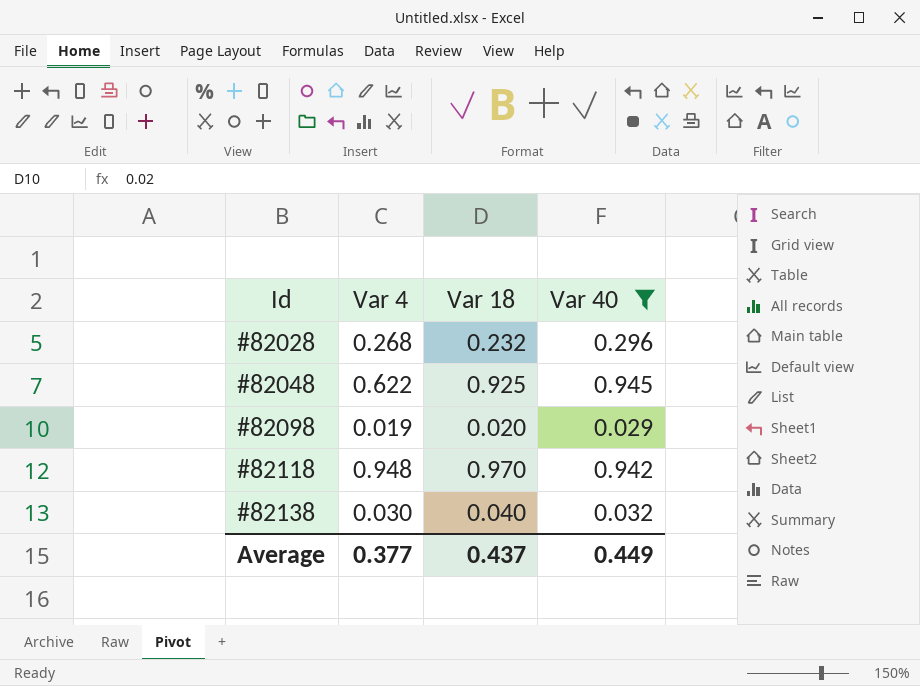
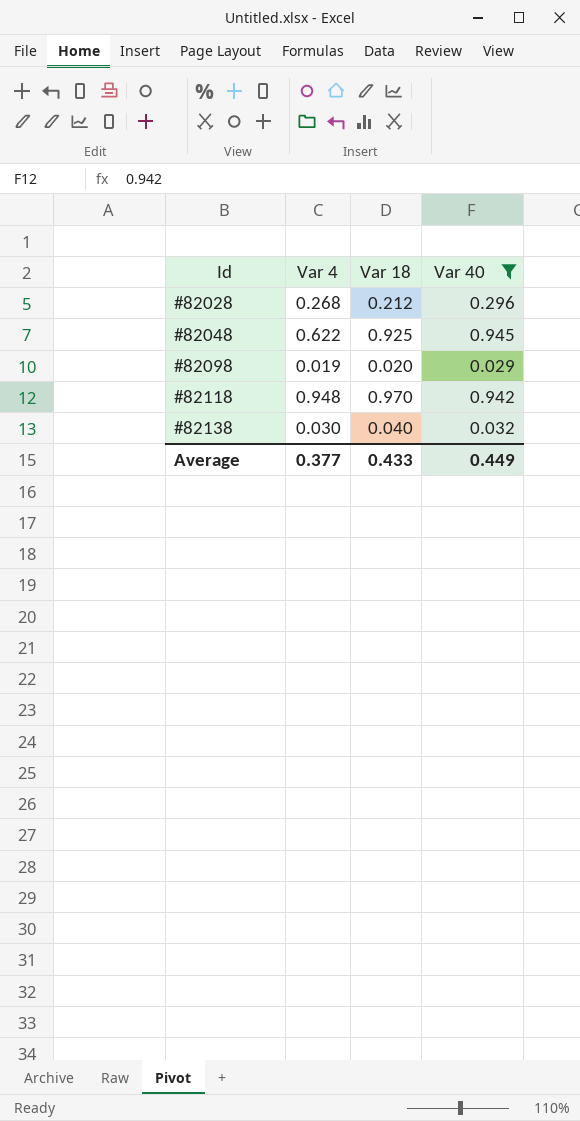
#82028 | Var 18: 0.232 -> 0.212
Average | Var 18: 0.437 -> 0.433

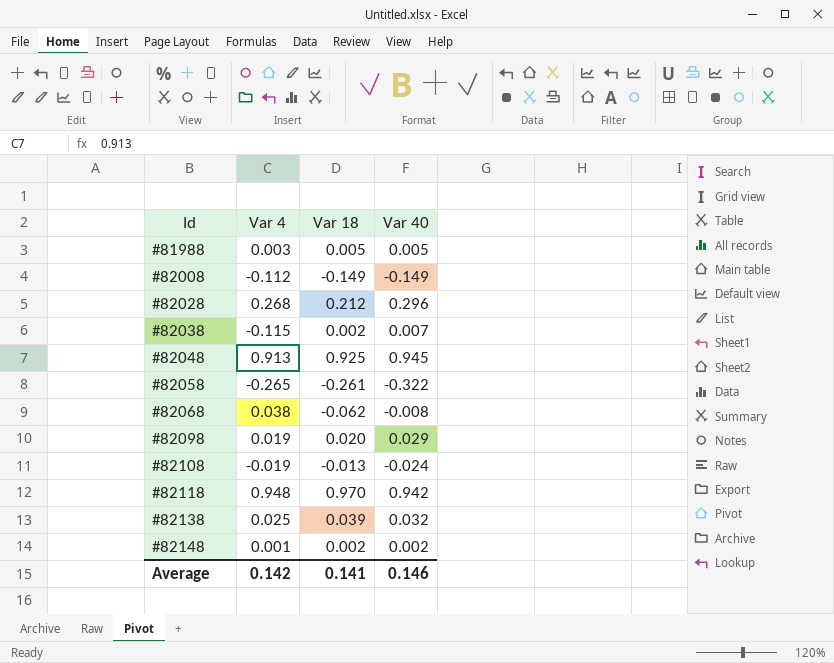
filter: Var 40 >= 0.029 -> none
#82048 | Var 4: 0.622 -> 0.913
#82138 | Var 4: 0.030 -> 0.025
#82138 | Var 18: 0.040 -> 0.039
Average | Var 4: 0.377 -> 0.142
Average | Var 18: 0.433 -> 0.141
Average | Var 40: 0.449 -> 0.146

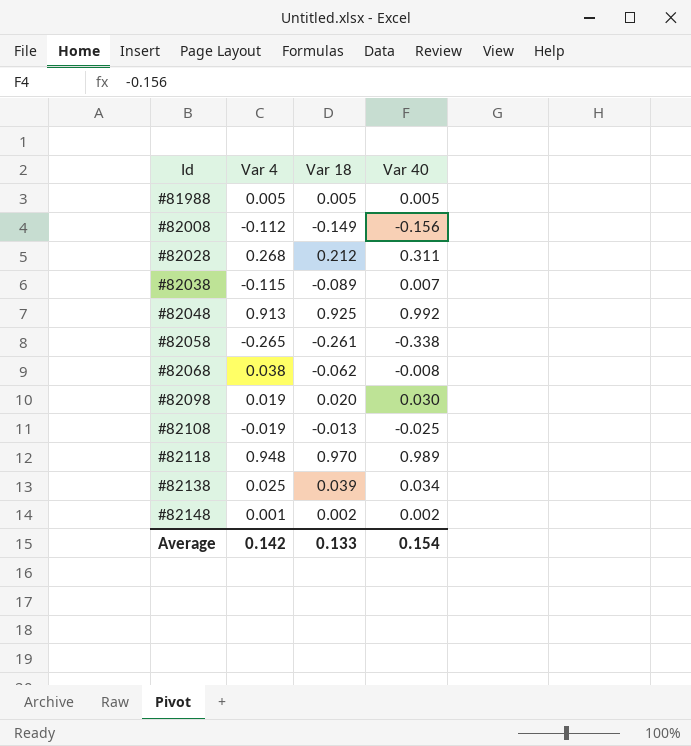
#81988 | Var 4: 0.003 -> 0.005
#82008 | Var 40: -0.149 -> -0.156
#82028 | Var 40: 0.296 -> 0.311
#82038 | Var 18: 0.002 -> -0.089
#82048 | Var 40: 0.945 -> 0.992
#82058 | Var 40: -0.322 -> -0.338
#82098 | Var 40: 0.029 -> 0.030
#82108 | Var 40: -0.024 -> -0.025
#82118 | Var 40: 0.942 -> 0.989
#82138 | Var 40: 0.032 -> 0.034
Average | Var 18: 0.141 -> 0.133
Average | Var 40: 0.146 -> 0.154

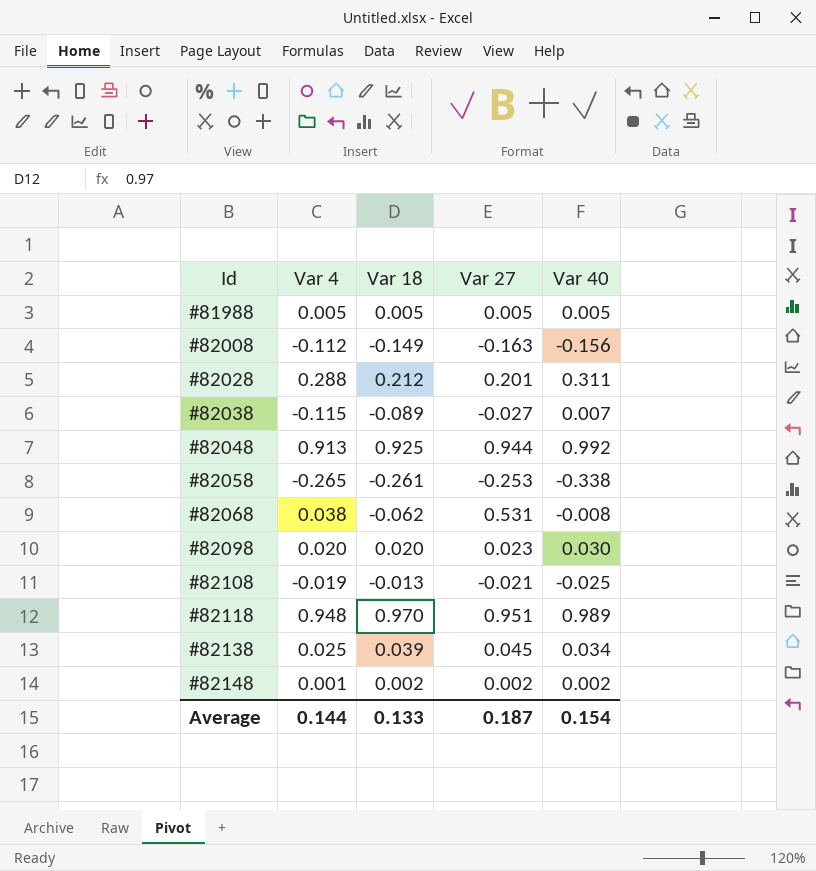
column Var 27 | position: none -> 4
#82028 | Var 4: 0.268 -> 0.288
#82098 | Var 4: 0.019 -> 0.020
Average | Var 4: 0.142 -> 0.144

